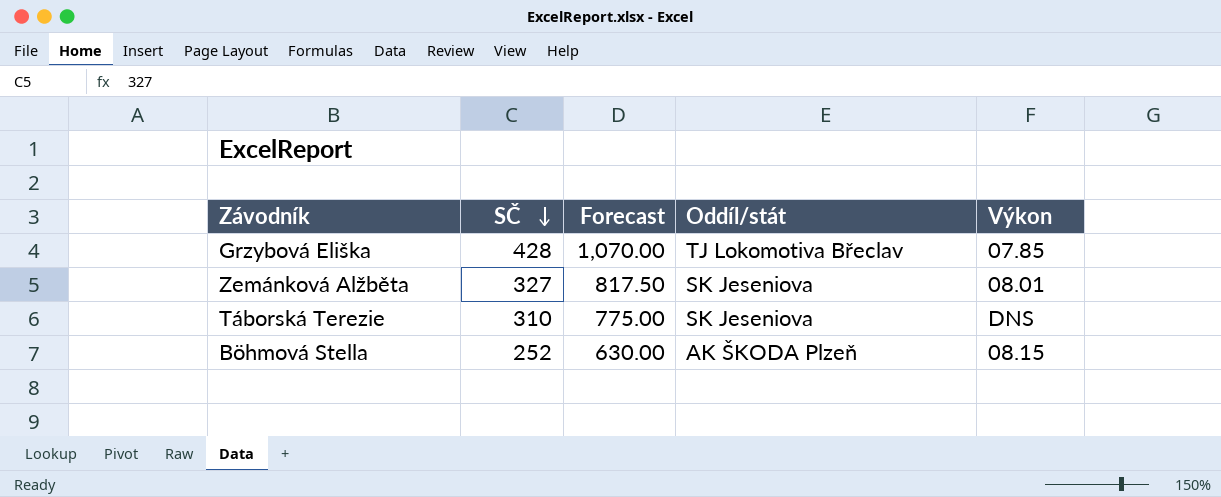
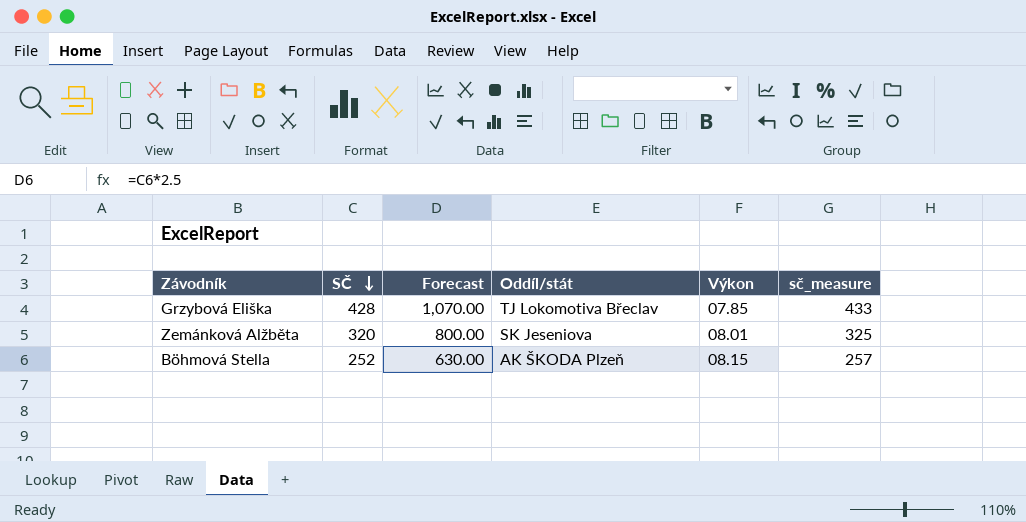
column sč_measure | formula: none -> [SČ] + 5
row Táborská Terezie: 310 | 775.00 | SK Jeseniova | DNS -> none
Zemánková Alžběta | SČ: 327 -> 320
Zemánková Alžběta | Forecast: 817.50 -> 800.00

